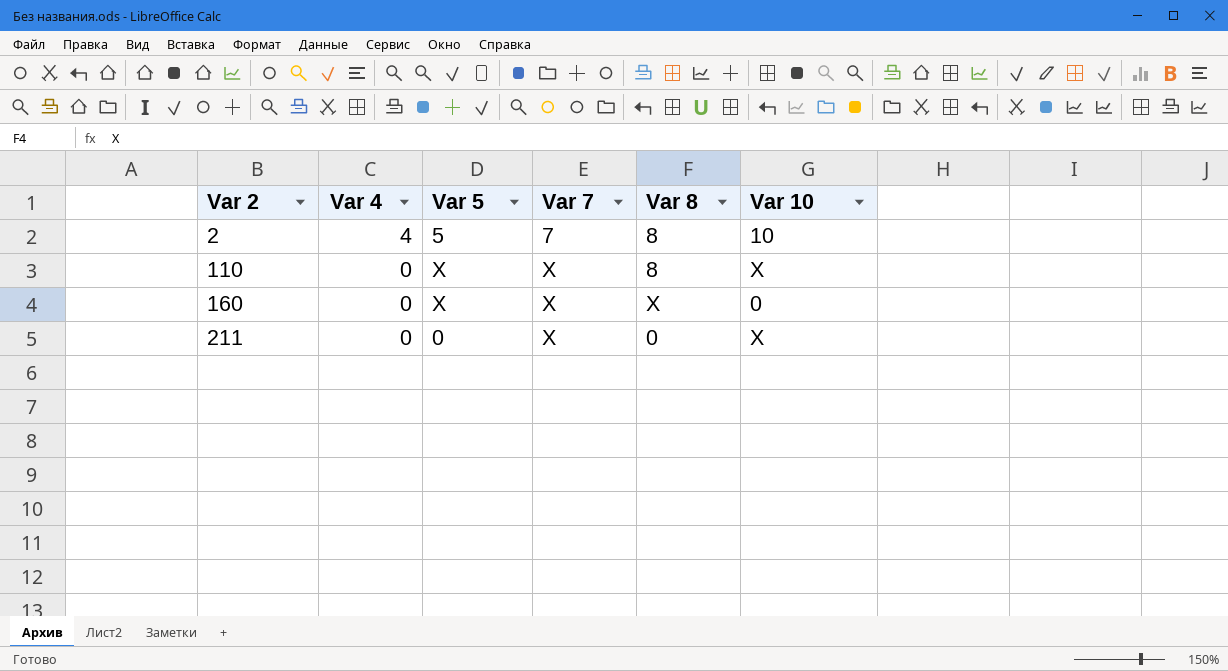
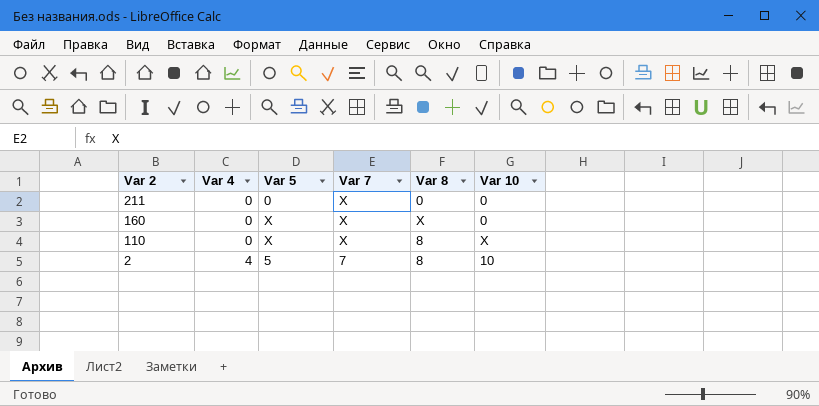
row order: Var 2 ascending -> Var 2 descending
211 | Var 10: X -> 0

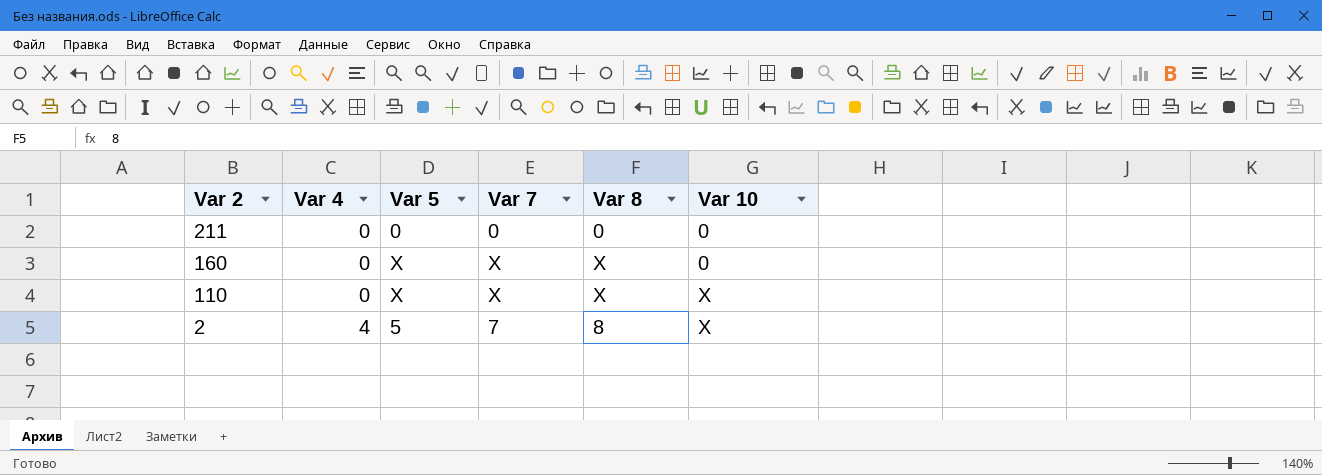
211 | Var 7: X -> 0
110 | Var 8: 8 -> X
2 | Var 10: 10 -> X

